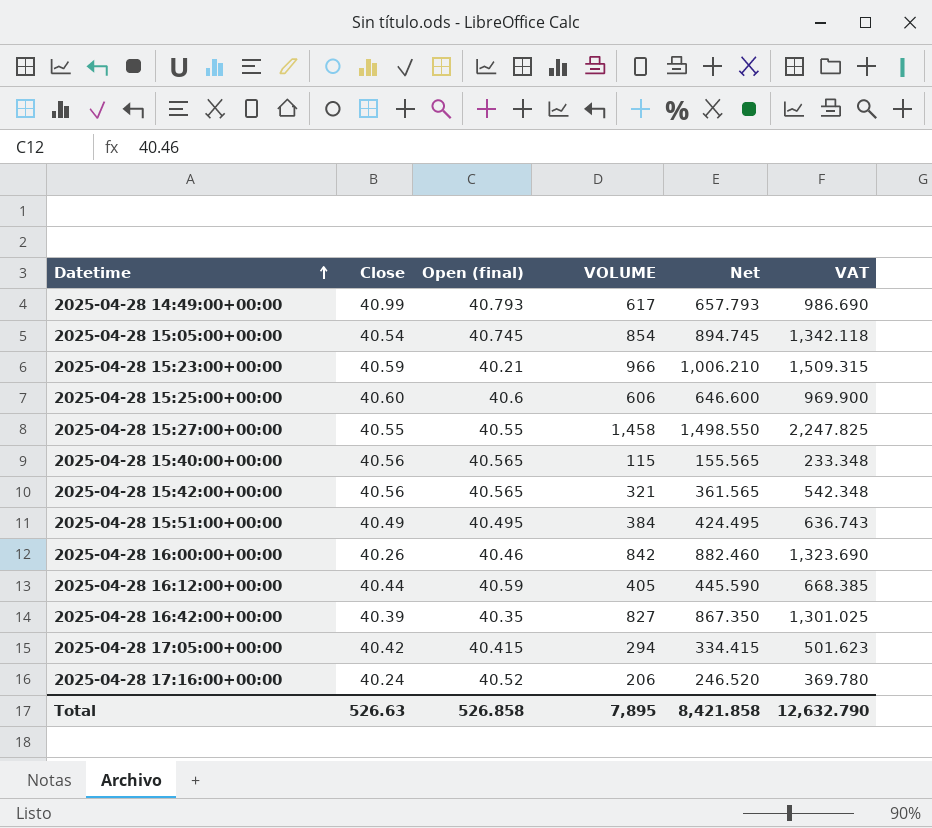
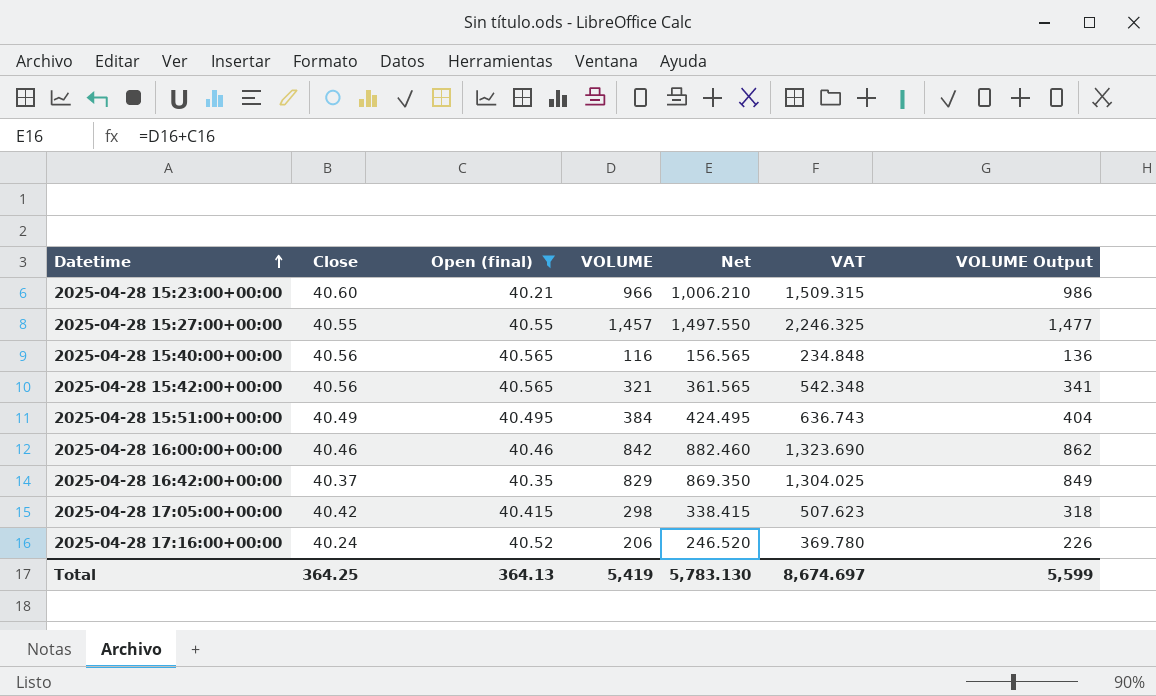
filter: none -> Open (final) <= 40.565
column VOLUME Output | formula: none -> [VOLUME] + 20
2025-04-28 15:23:00+00:00 | Close: 40.59 -> 40.60
2025-04-28 15:27:00+00:00 | VOLUME: 1,458 -> 1,457
2025-04-28 15:27:00+00:00 | Net: 1,498.550 -> 1,497.550
2025-04-28 15:27:00+00:00 | VAT: 2,247.825 -> 2,246.325
2025-04-28 15:40:00+00:00 | VOLUME: 115 -> 116
2025-04-28 15:40:00+00:00 | Net: 155.565 -> 156.565
2025-04-28 15:40:00+00:00 | VAT: 233.348 -> 234.848
2025-04-28 16:00:00+00:00 | Close: 40.26 -> 40.46
2025-04-28 16:42:00+00:00 | Close: 40.39 -> 40.37
2025-04-28 16:42:00+00:00 | VOLUME: 827 -> 829
2025-04-28 16:42:00+00:00 | Net: 867.350 -> 869.350
2025-04-28 16:42:00+00:00 | VAT: 1,301.025 -> 1,304.025
2025-04-28 17:05:00+00:00 | VOLUME: 294 -> 298
2025-04-28 17:05:00+00:00 | Net: 334.415 -> 338.415
2025-04-28 17:05:00+00:00 | VAT: 501.623 -> 507.623
Total | Close: 526.63 -> 364.25
Total | Open (final): 526.858 -> 364.13
Total | VOLUME: 7,895 -> 5,419
Total | Net: 8,421.858 -> 5,783.130
Total | VAT: 12,632.790 -> 8,674.697

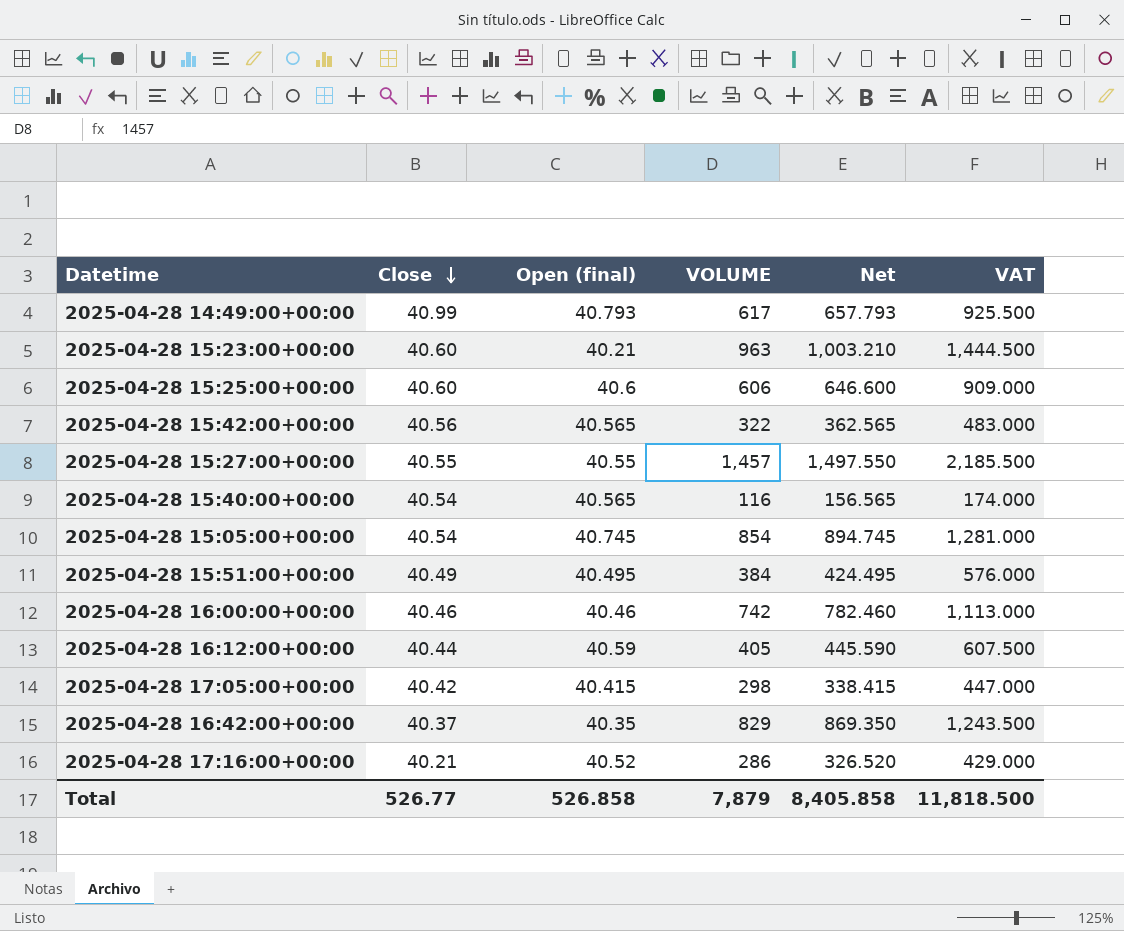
filter: Open (final) <= 40.565 -> none
row order: Datetime ascending -> Close descending
column VOLUME Output | formula: [VOLUME] + 20 -> none
column VAT | formula: [Net] * 1.5 -> [VOLUME] * 1.5
2025-04-28 15:23:00+00:00 | VOLUME: 966 -> 963
2025-04-28 15:23:00+00:00 | Net: 1,006.210 -> 1,003.210
2025-04-28 15:42:00+00:00 | VOLUME: 321 -> 322
2025-04-28 15:42:00+00:00 | Net: 361.565 -> 362.565
2025-04-28 15:40:00+00:00 | Close: 40.56 -> 40.54
2025-04-28 16:00:00+00:00 | VOLUME: 842 -> 742
2025-04-28 16:00:00+00:00 | Net: 882.460 -> 782.460
2025-04-28 17:16:00+00:00 | Close: 40.24 -> 40.21
2025-04-28 17:16:00+00:00 | VOLUME: 206 -> 286
2025-04-28 17:16:00+00:00 | Net: 246.520 -> 326.520
Total | Close: 364.25 -> 526.77
Total | Open (final): 364.13 -> 526.858
Total | VOLUME: 5,419 -> 7,879
Total | Net: 5,783.130 -> 8,405.858
Total | VAT: 8,674.697 -> 11,818.500

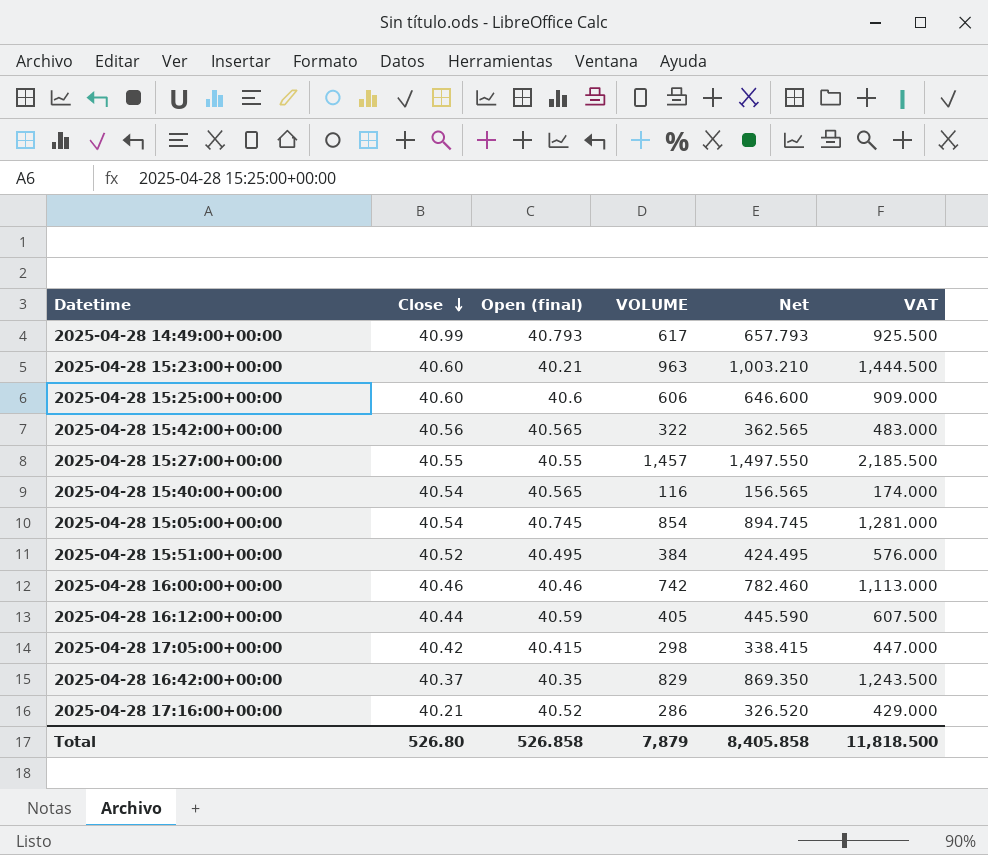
2025-04-28 15:51:00+00:00 | Close: 40.49 -> 40.52
Total | Close: 526.77 -> 526.80

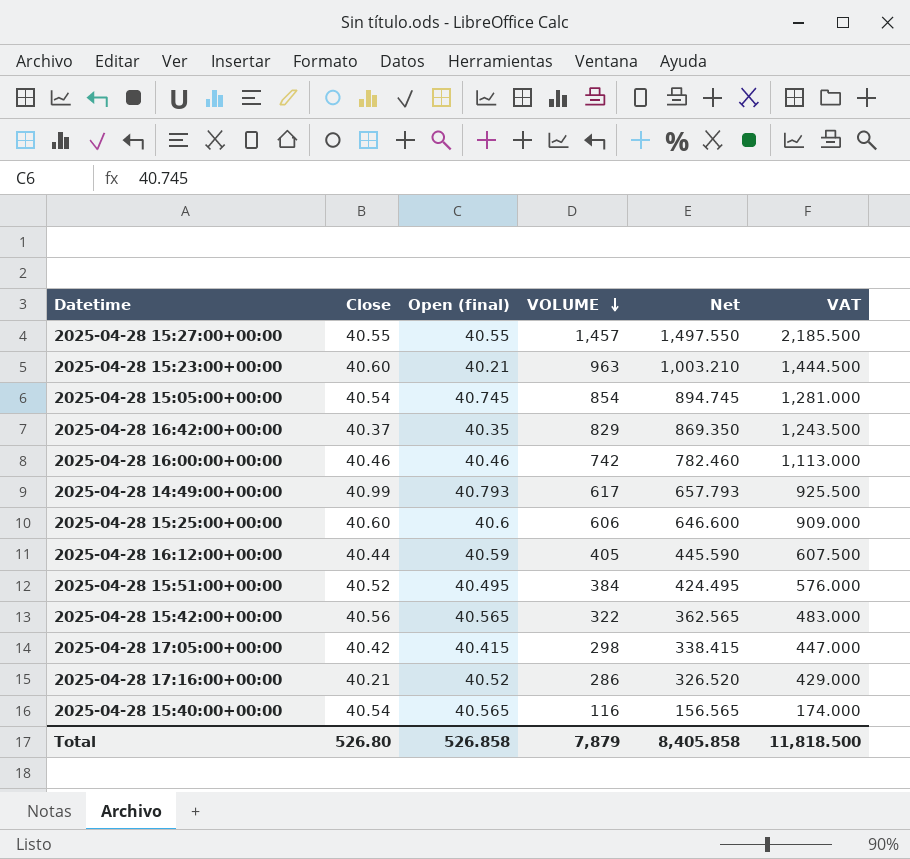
row order: Close descending -> VOLUME descending

